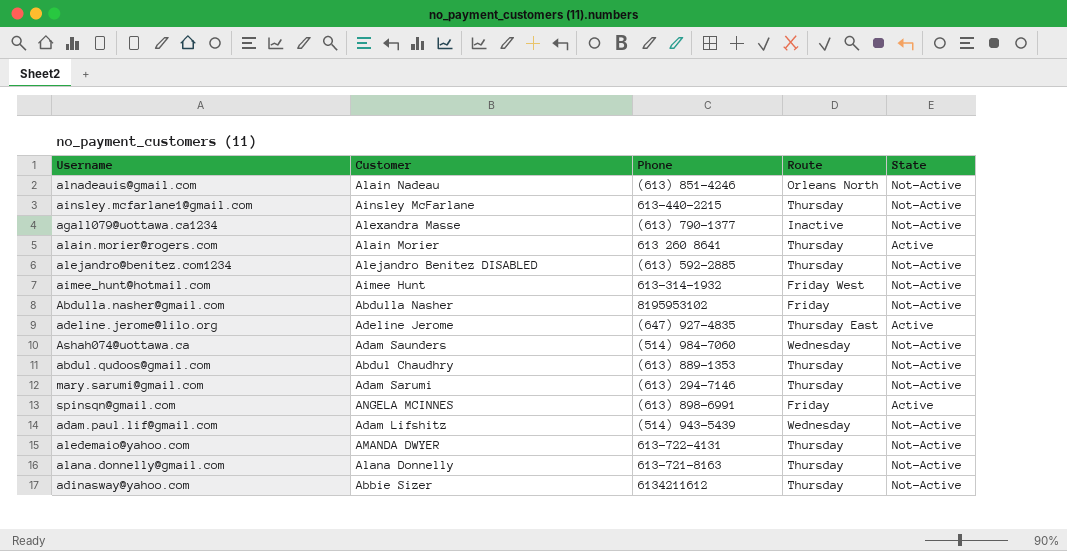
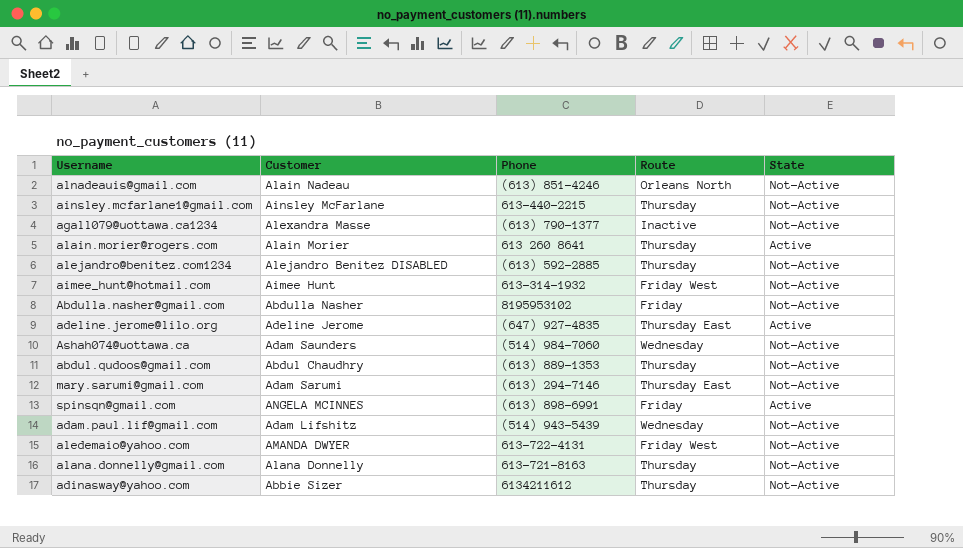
mary.sarumi@gmail.com | Route: Thursday -> Thursday East
aledemaio@yahoo.com | Route: Thursday -> Friday West

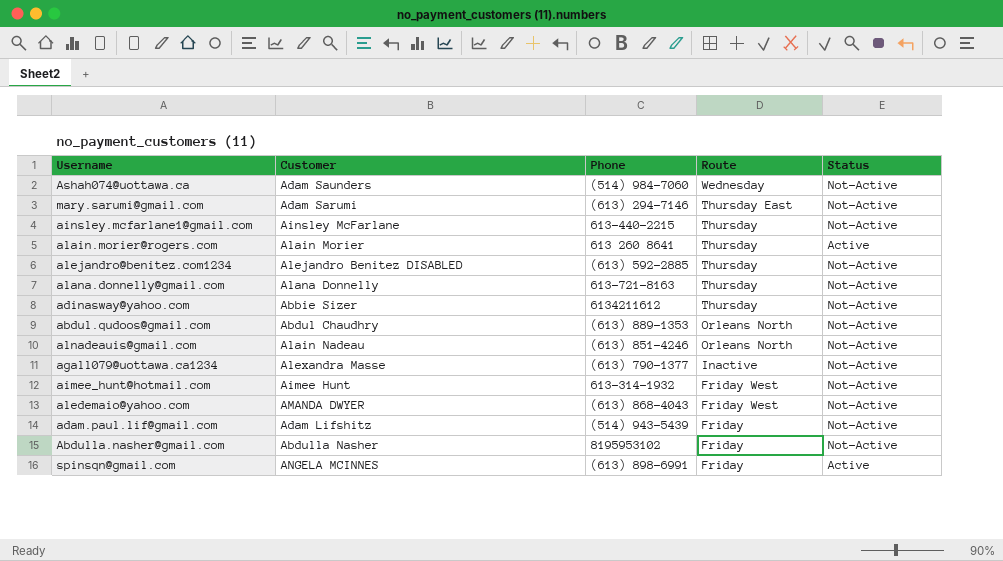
row order: none -> Route descending
column name: State -> Status
row adeline.jerome@lilo.org: Adeline Jerome | (647) 927-4835 | Thursday East | Active -> none
abdul.qudoos@gmail.com | Route: Thursday -> Orleans North
aledemaio@yahoo.com | Phone: 613-722-4131 -> (613) 868-4043
adam.paul.lif@gmail.com | Route: Wednesday -> Friday

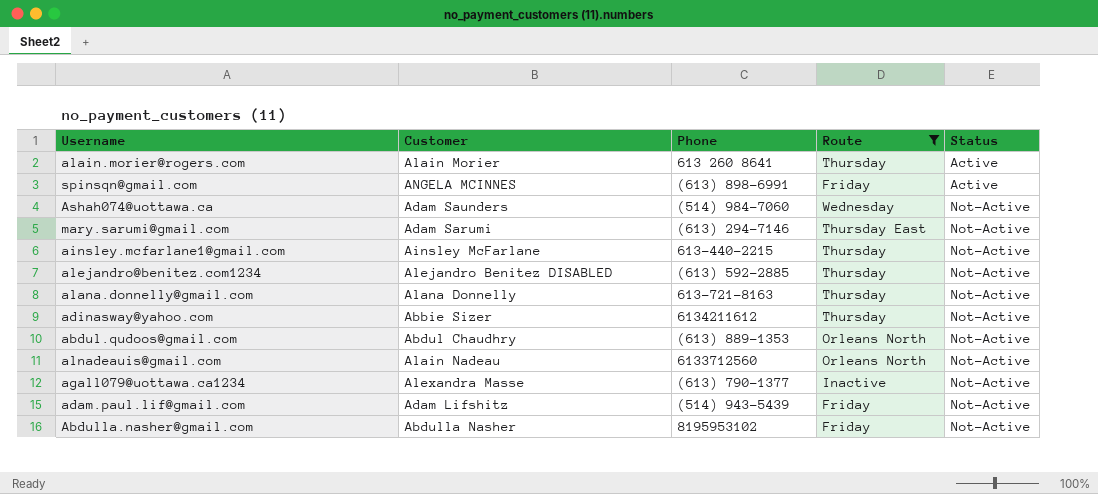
filter: none -> Route != Friday West
row order: Route descending -> Status ascending
alnadeauis@gmail.com | Phone: (613) 851-4246 -> 6133712560

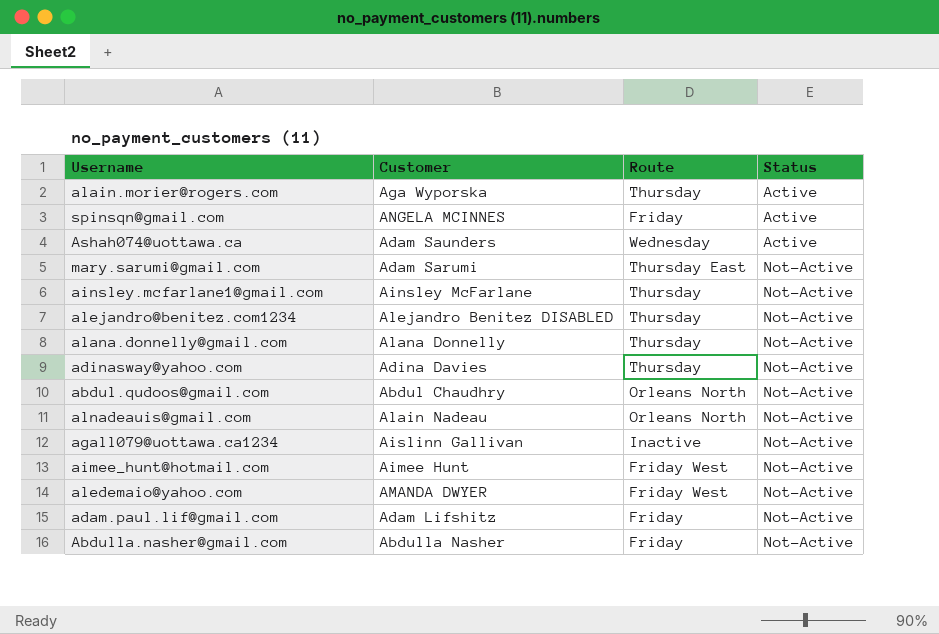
filter: Route != Friday West -> none
column Phone | position: 3 -> none
alain.morier@rogers.com | Customer: Alain Morier -> Aga Wyporska
Ashah074@uottawa.ca | Status: Not-Active -> Active
adinasway@yahoo.com | Customer: Abbie Sizer -> Adina Davies
agall079@uottawa.ca1234 | Customer: Alexandra Masse -> Aislinn Gallivan

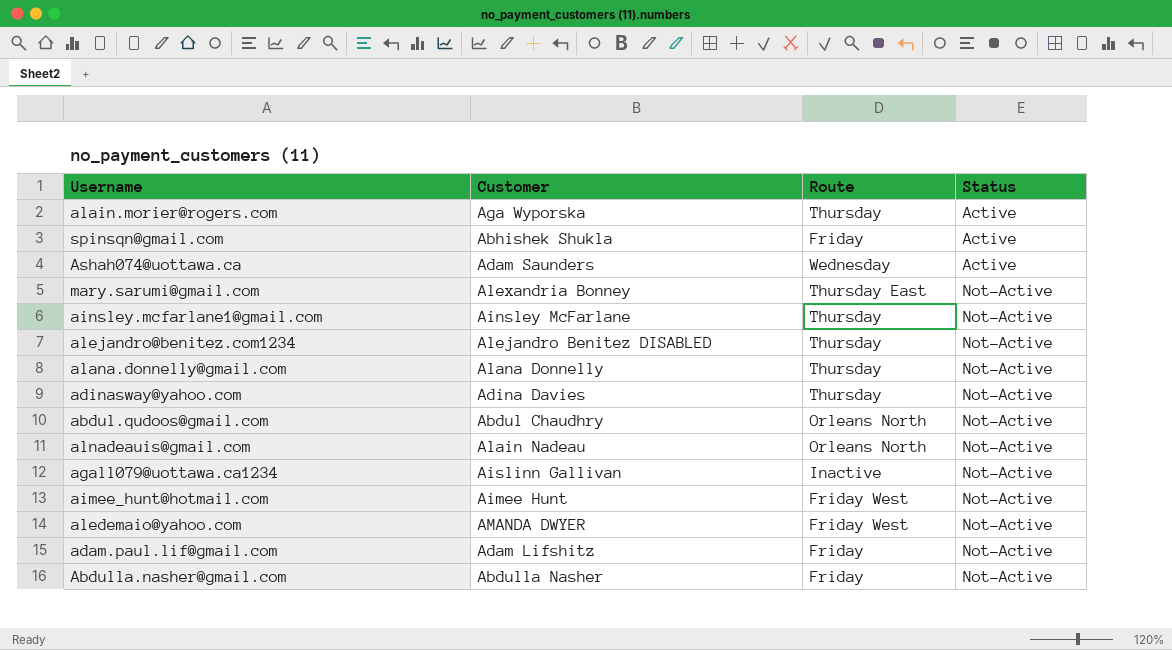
spinsqn@gmail.com | Customer: ANGELA MCINNES -> Abhishek Shukla
mary.sarumi@gmail.com | Customer: Adam Sarumi -> Alexandria Bonney

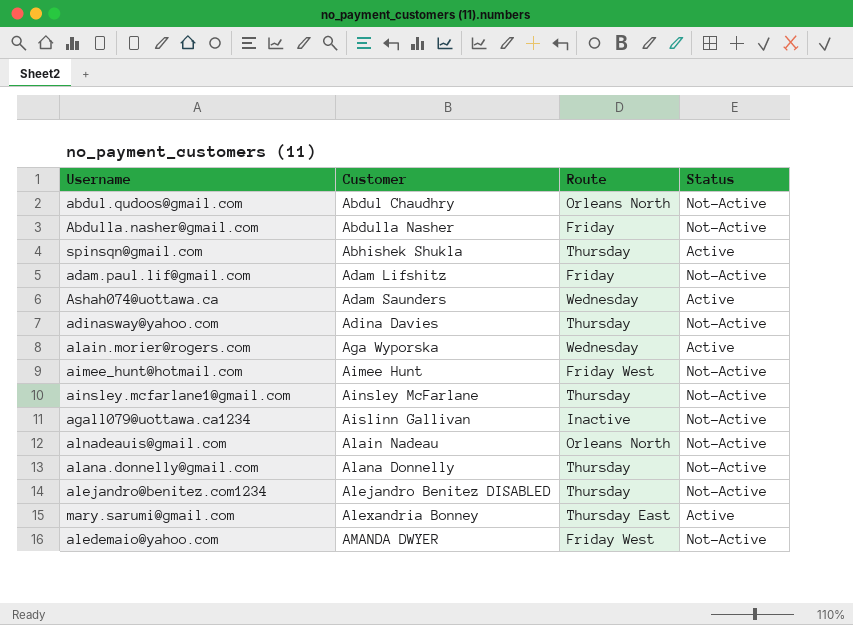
row order: Status ascending -> Customer ascending
spinsqn@gmail.com | Route: Friday -> Thursday
alain.morier@rogers.com | Route: Thursday -> Wednesday
mary.sarumi@gmail.com | Status: Not-Active -> Active

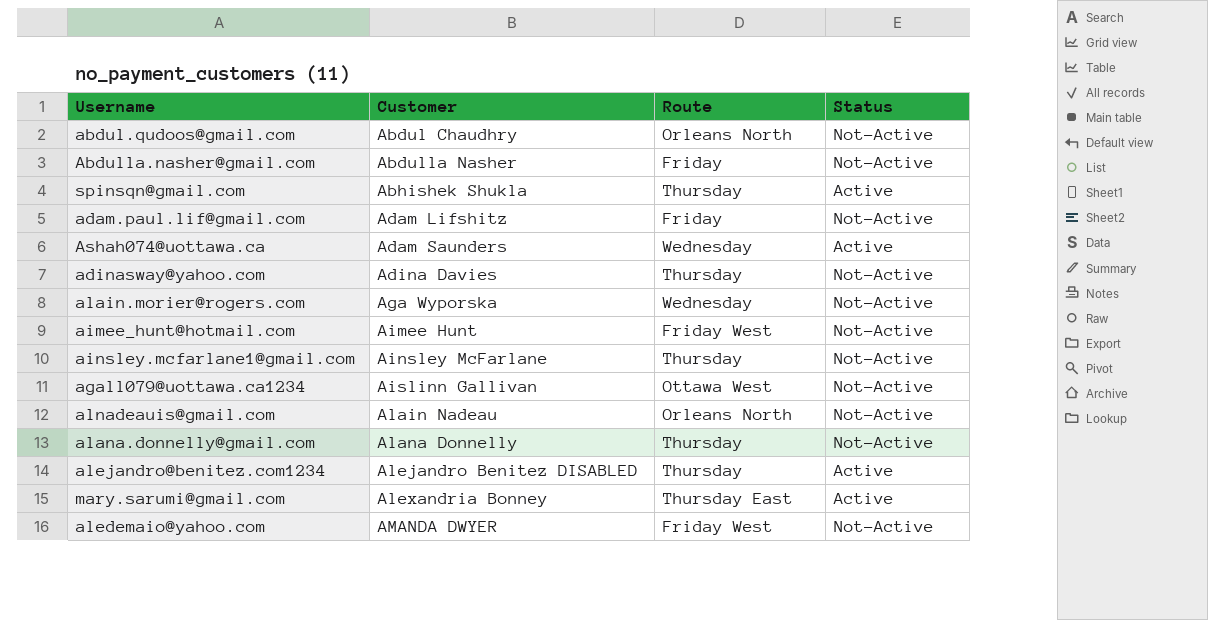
alain.morier@rogers.com | Status: Active -> Not-Active
agall079@uottawa.ca1234 | Route: Inactive -> Ottawa West
alejandro@benitez.com1234 | Status: Not-Active -> Active

